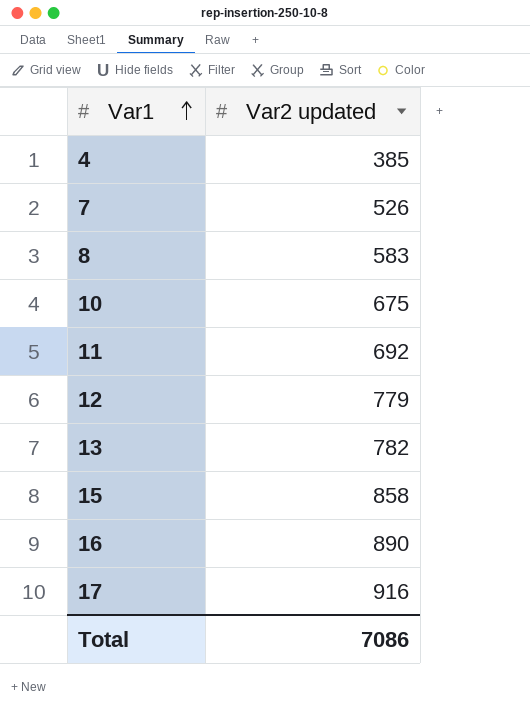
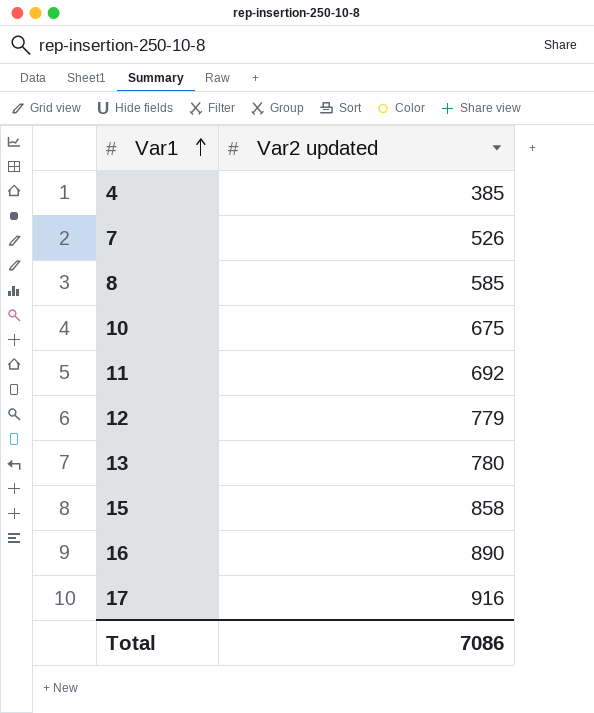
8 | Var2 updated: 583 -> 585
13 | Var2 updated: 782 -> 780

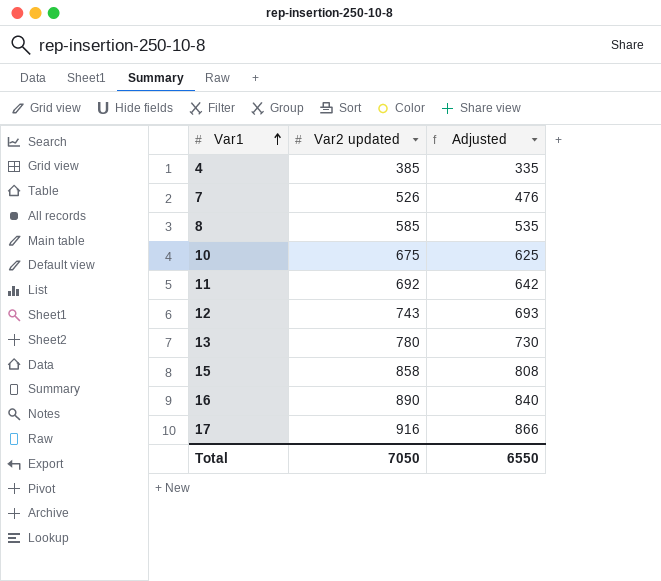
column Adjusted | formula: none -> [Var2 updated] - 50
12 | Var2 updated: 779 -> 743
Total | Var2 updated: 7086 -> 7050

